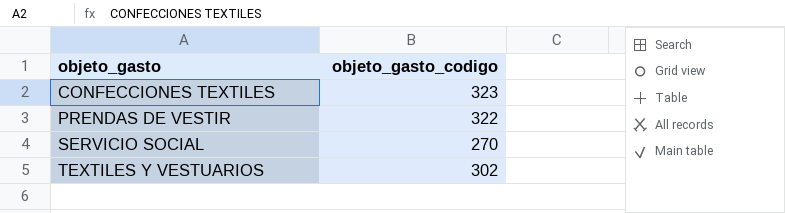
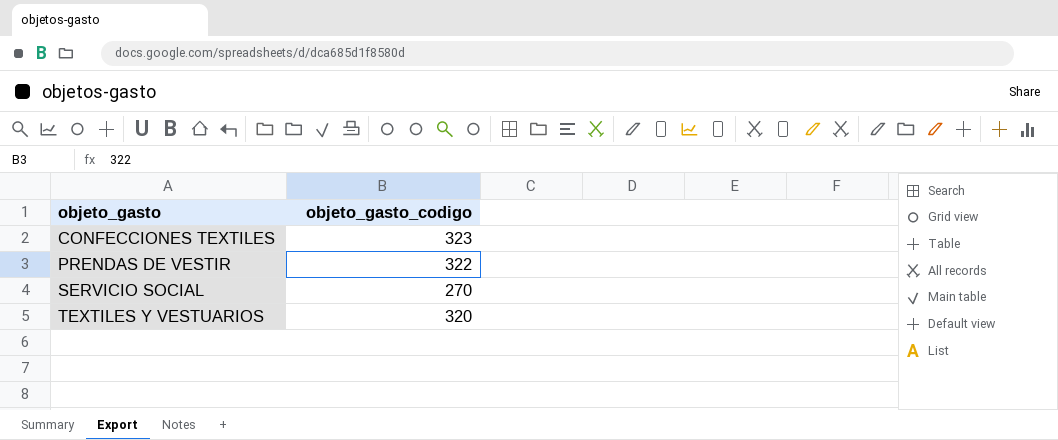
TEXTILES Y VESTUARIOS | objeto_gasto_codigo: 302 -> 320

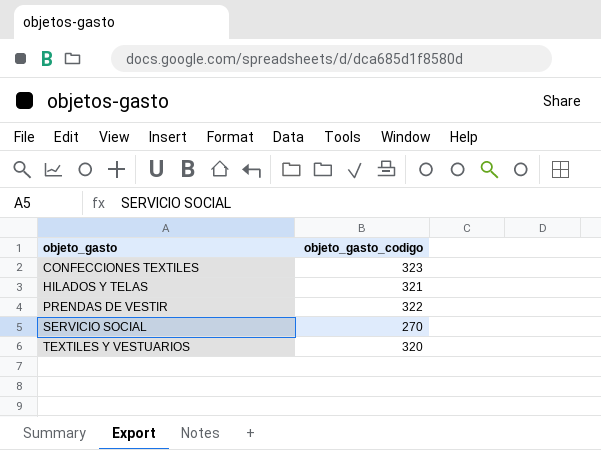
row HILADOS Y TELAS: none -> 321

